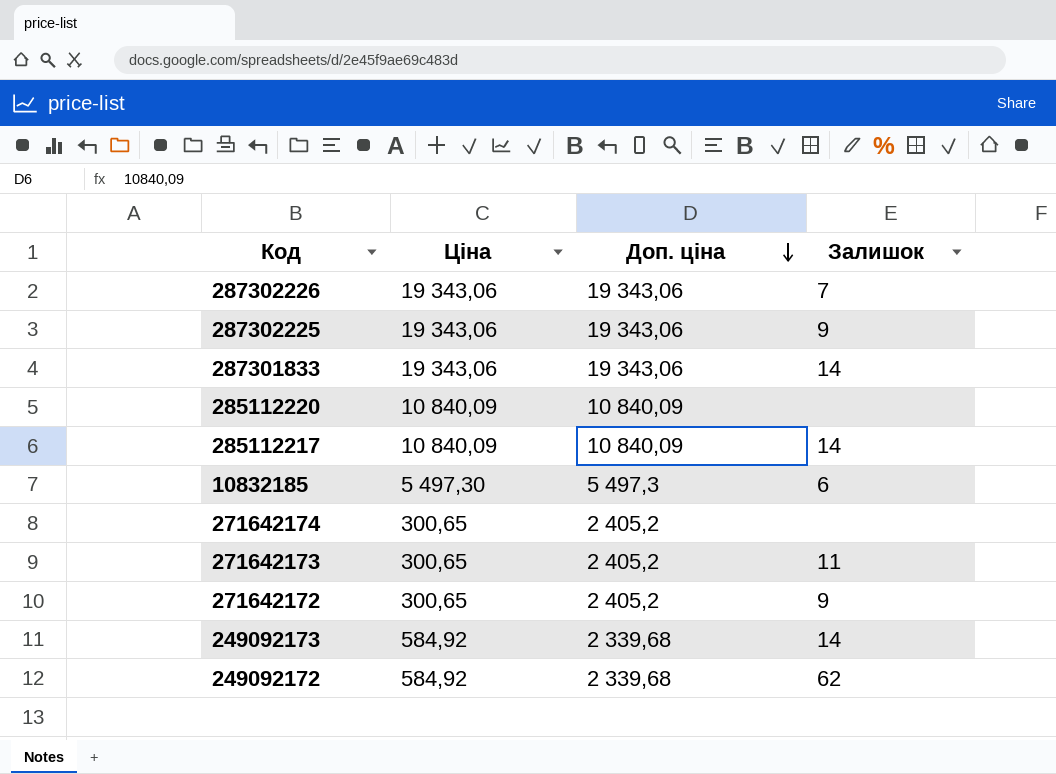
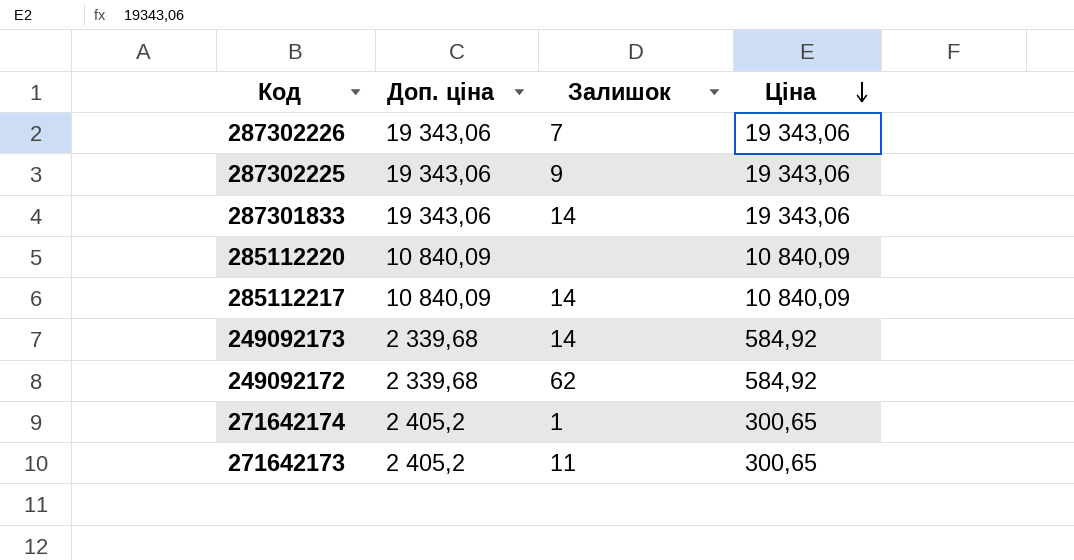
row order: Доп. ціна descending -> Ціна descending
column Ціна | position: 2 -> 4
row 10832185: 5 497,30 | 5 497,3 | 6 -> none
row 271642172: 300,65 | 2 405,2 | 9 -> none
271642174 | Залишок: none -> 1

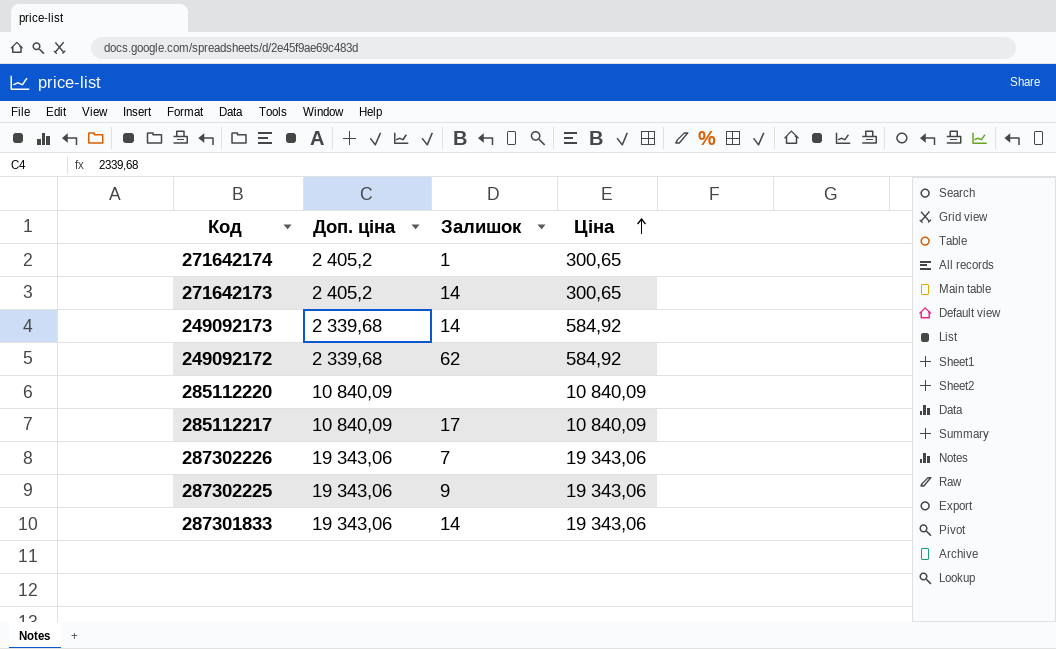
row order: Ціна descending -> Ціна ascending
271642173 | Залишок: 11 -> 14
285112217 | Залишок: 14 -> 17

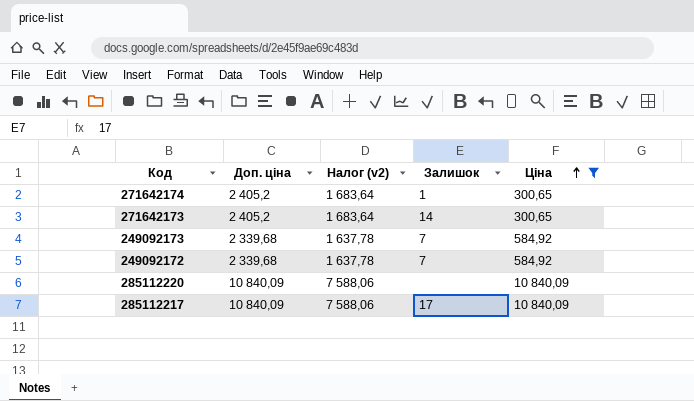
filter: none -> Ціна != 19 343,06
column Налог (v2) | formula: none -> [Доп. ціна] * 0,7
249092173 | Залишок: 14 -> 7
249092172 | Залишок: 62 -> 7

